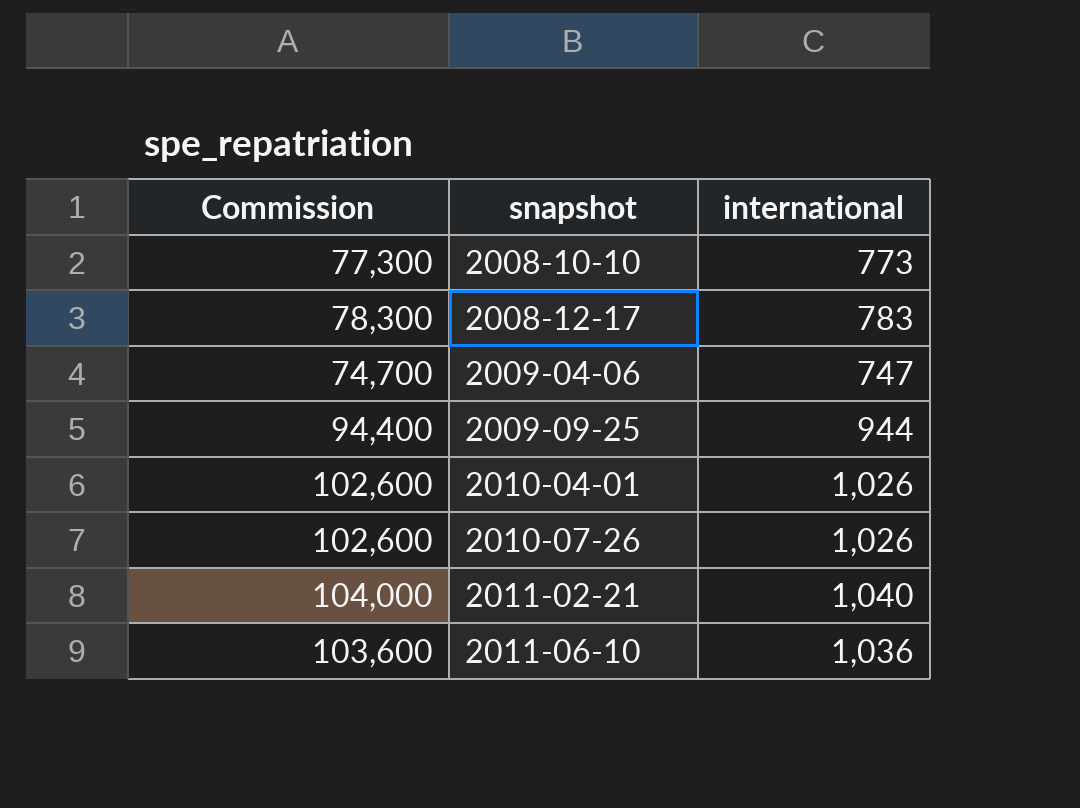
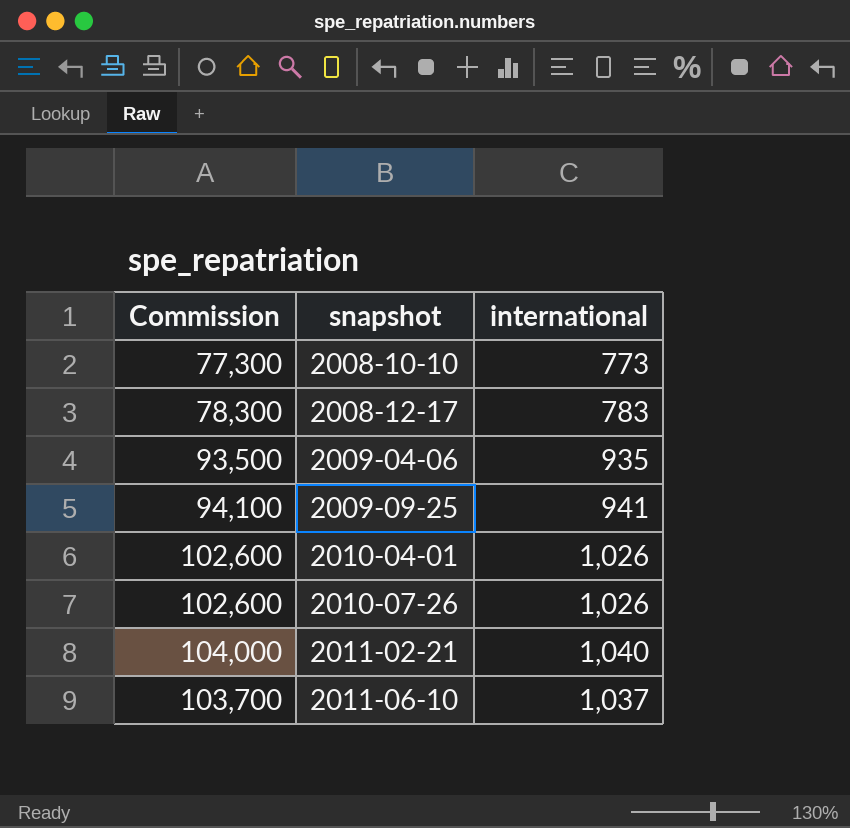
2009-04-06 | Commission: 74,700 -> 93,500
2009-04-06 | international: 747 -> 935
2009-09-25 | Commission: 94,400 -> 94,100
2009-09-25 | international: 944 -> 941
2011-06-10 | Commission: 103,600 -> 103,700
2011-06-10 | international: 1,036 -> 1,037

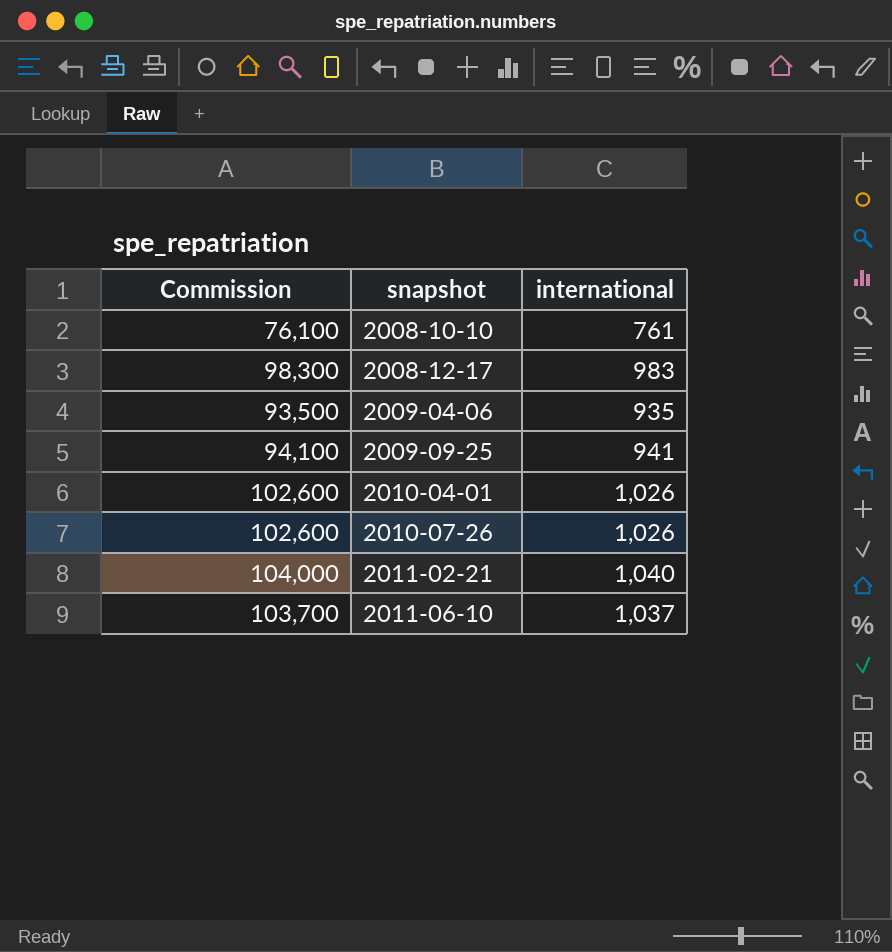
2008-10-10 | Commission: 77,300 -> 76,100
2008-10-10 | international: 773 -> 761
2008-12-17 | Commission: 78,300 -> 98,300
2008-12-17 | international: 783 -> 983

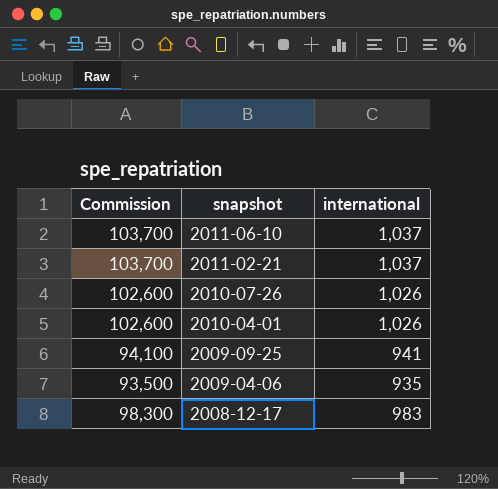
row order: snapshot ascending -> snapshot descending
row 2008-10-10: 76,100 | 761 -> none
2011-02-21 | Commission: 104,000 -> 103,700
2011-02-21 | international: 1,040 -> 1,037

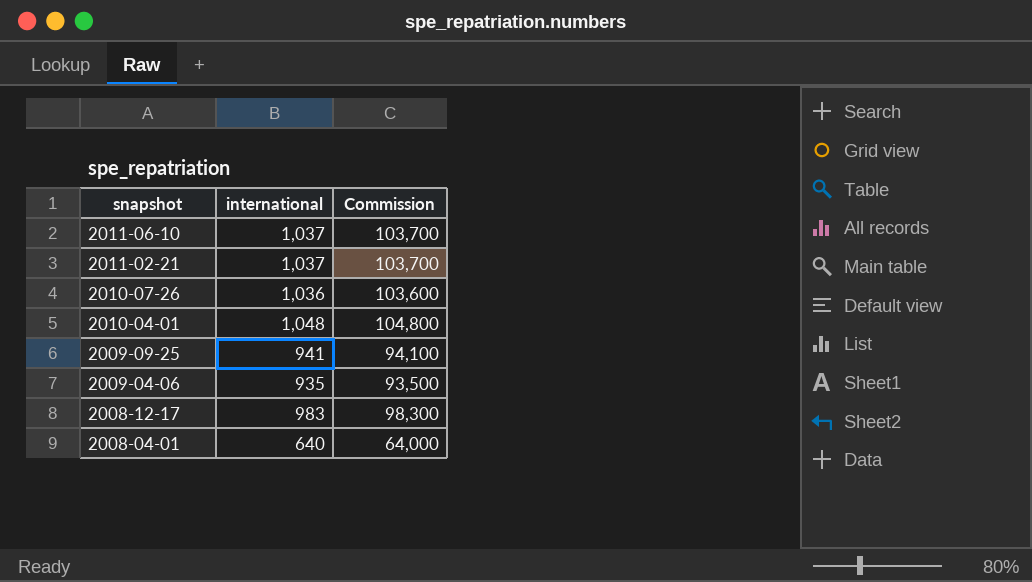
column Commission | position: 1 -> 3
2010-07-26 | international: 1,026 -> 1,036
2010-07-26 | Commission: 102,600 -> 103,600
2010-04-01 | international: 1,026 -> 1,048
2010-04-01 | Commission: 102,600 -> 104,800
row 2008-04-01: none -> 640 | 64,000

